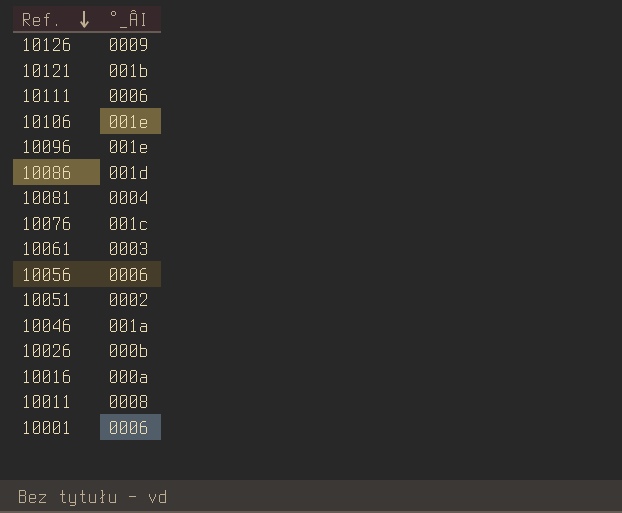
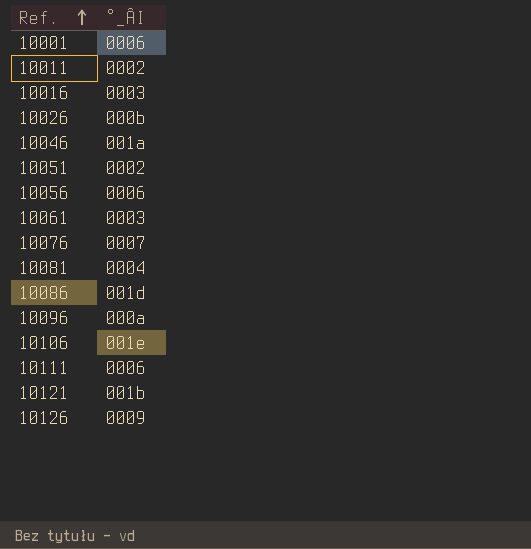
row order: Ref. descending -> Ref. ascending
10011 | °_ÂI: 0008 -> 0002
10016 | °_ÂI: 000a -> 0003
10076 | °_ÂI: 001c -> 0007
10096 | °_ÂI: 001e -> 000a

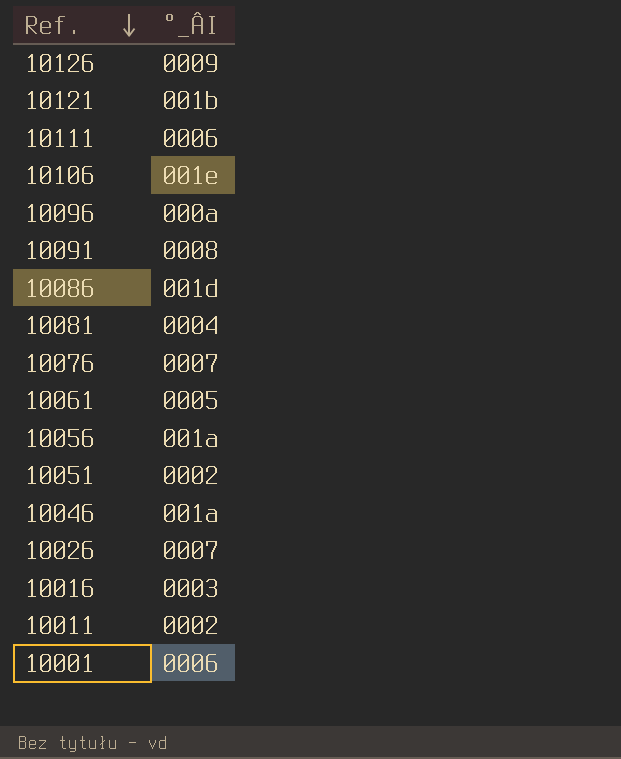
row order: Ref. ascending -> Ref. descending
row 10091: none -> 0008
10061 | °_ÂI: 0003 -> 0005
10056 | °_ÂI: 0006 -> 001a
10026 | °_ÂI: 000b -> 0007

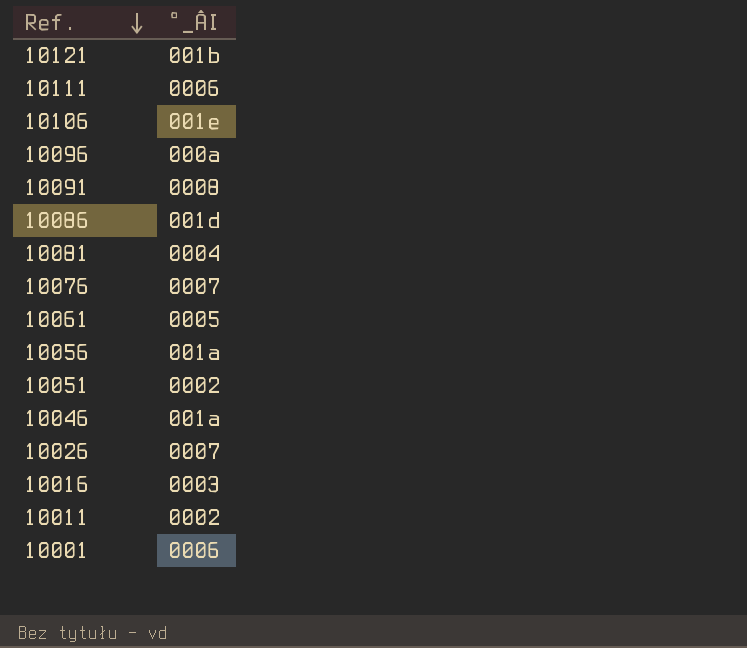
row 10126: 0009 -> none

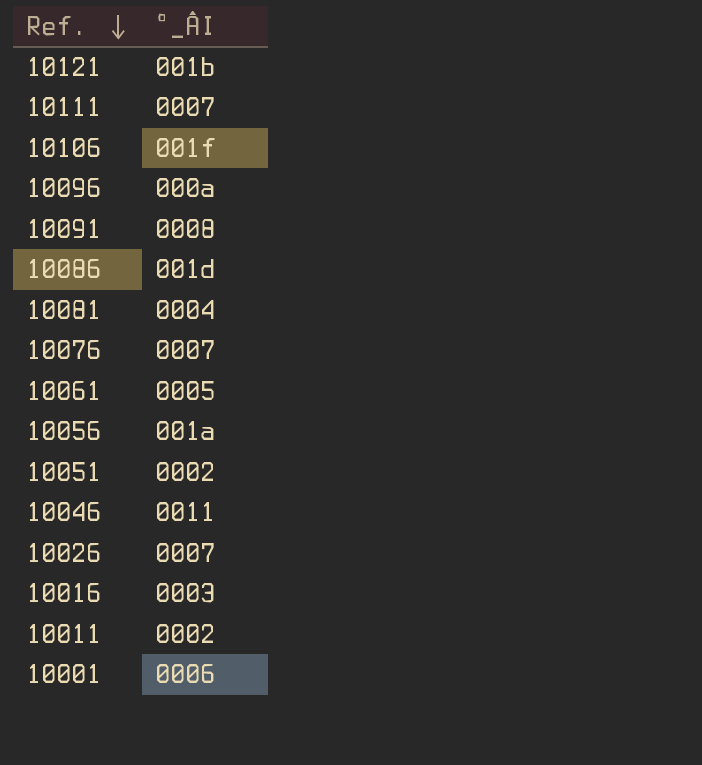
10111 | °_ÂI: 0006 -> 0007
10106 | °_ÂI: 001e -> 001f
10046 | °_ÂI: 001a -> 0011

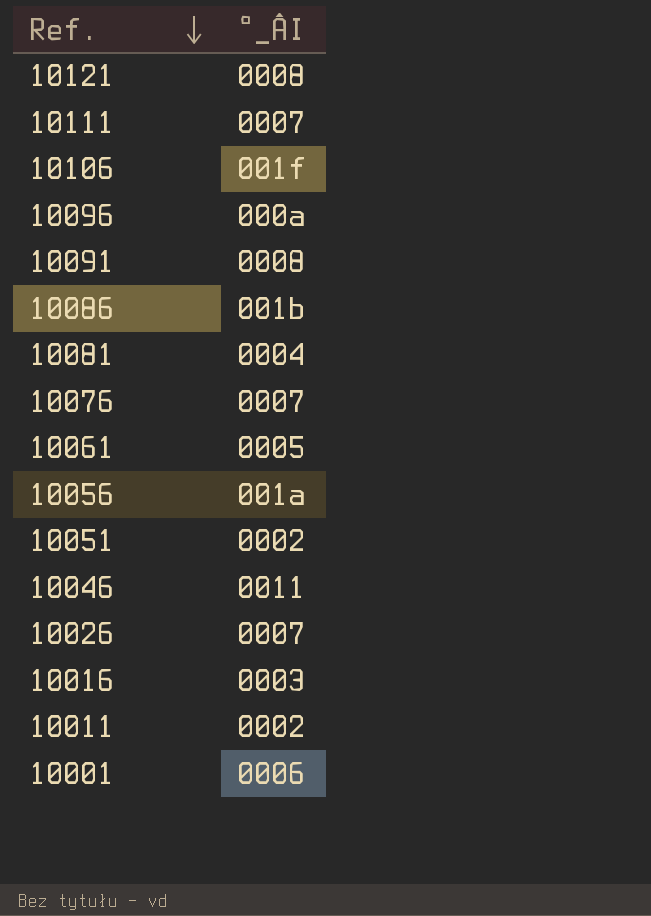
10121 | °_ÂI: 001b -> 0008
10086 | °_ÂI: 001d -> 001b

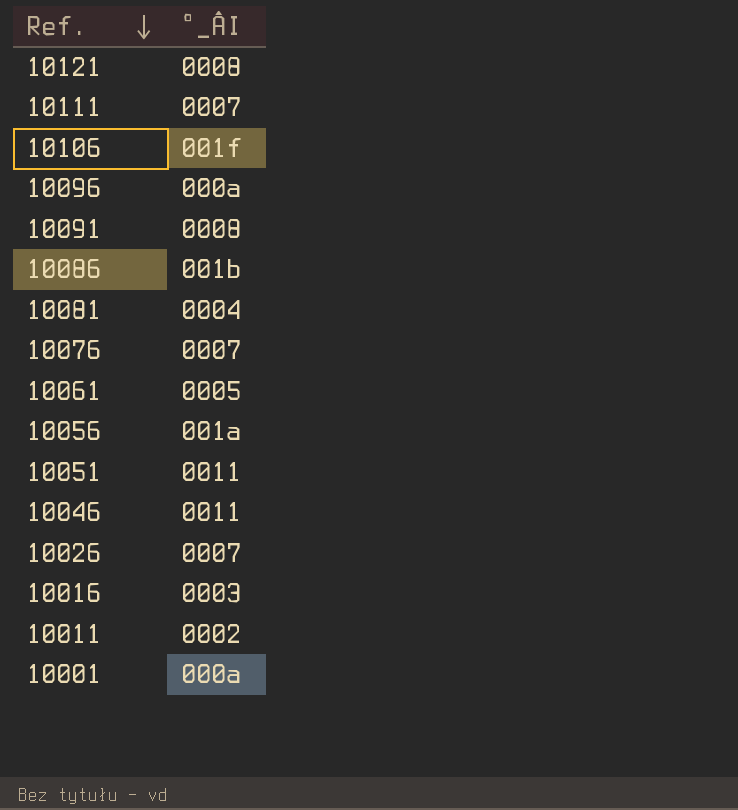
10051 | °_ÂI: 0002 -> 0011
10001 | °_ÂI: 0006 -> 000a

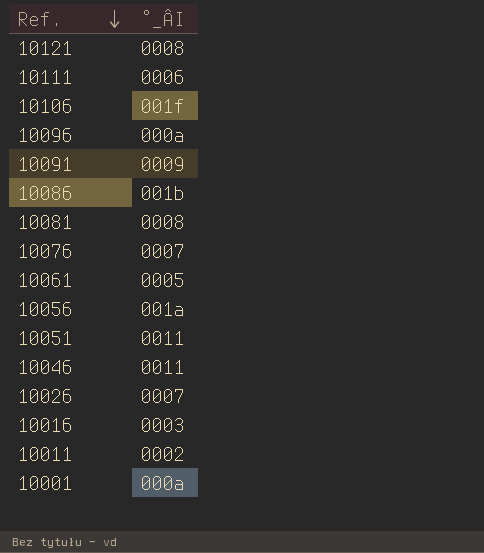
10111 | °_ÂI: 0007 -> 0006
10091 | °_ÂI: 0008 -> 0009
10081 | °_ÂI: 0004 -> 0008

